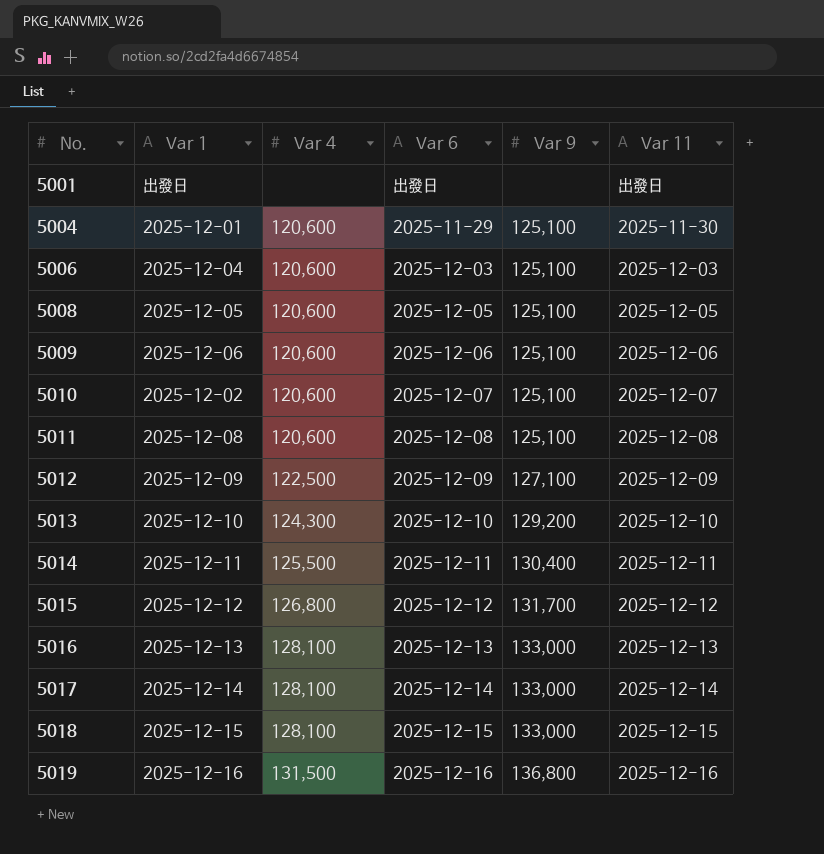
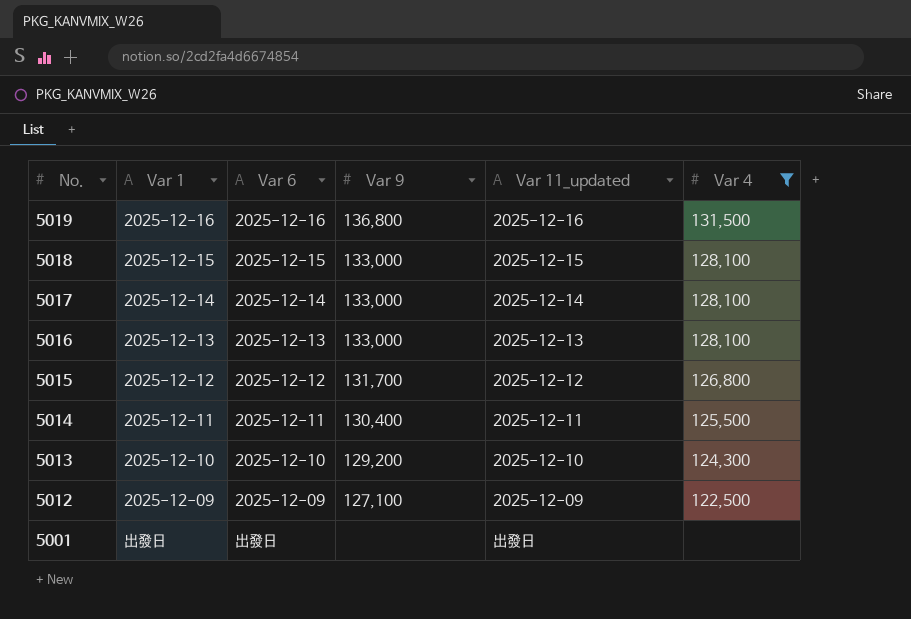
filter: none -> Var 4 != 120,600
row order: No. ascending -> No. descending
column name: Var 11 -> Var 11_updated
column Var 4 | position: 3 -> 6

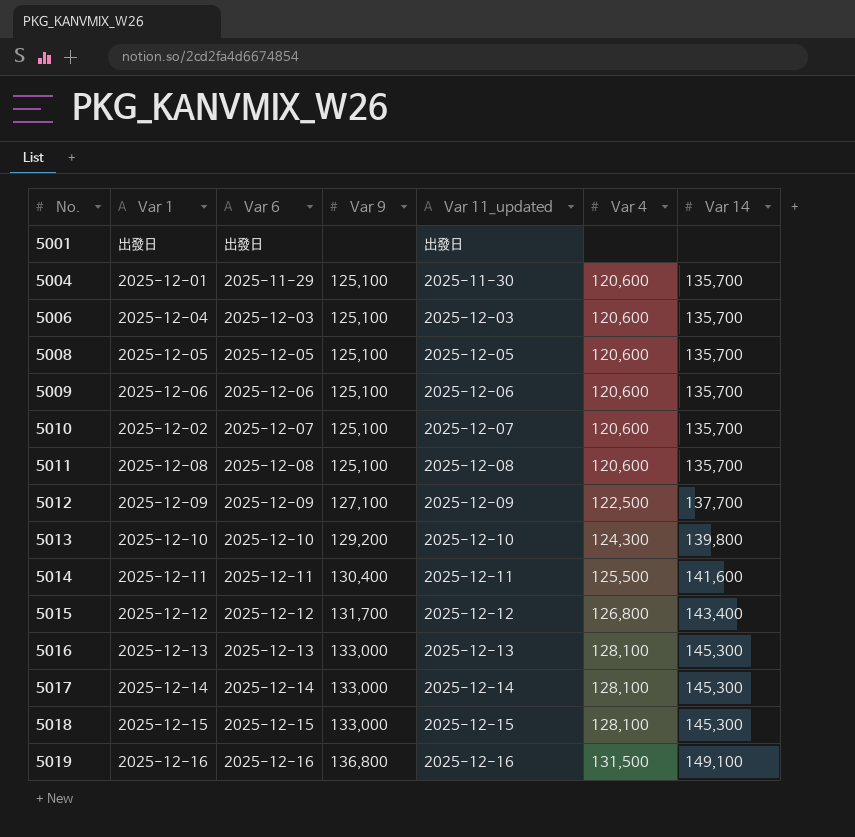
filter: Var 4 != 120,600 -> none
row order: No. descending -> No. ascending
column Var 14 | position: none -> 7

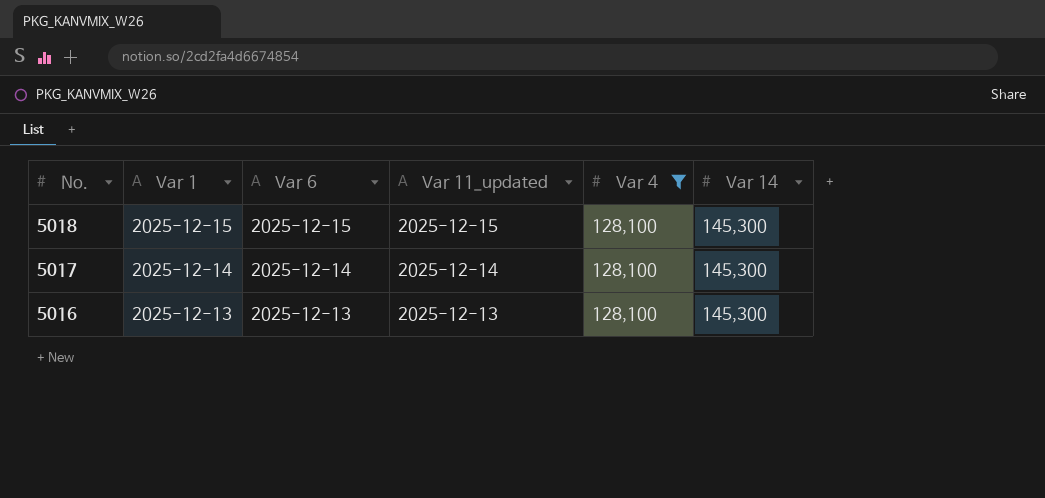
filter: none -> Var 4 = 128,100
row order: No. ascending -> No. descending
column Var 9 | position: 4 -> none

